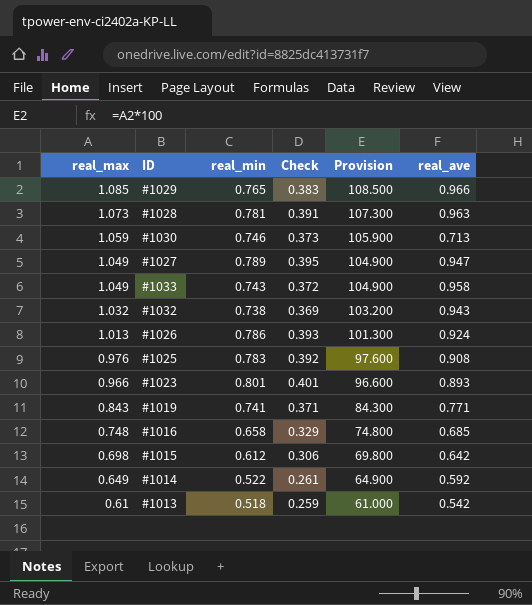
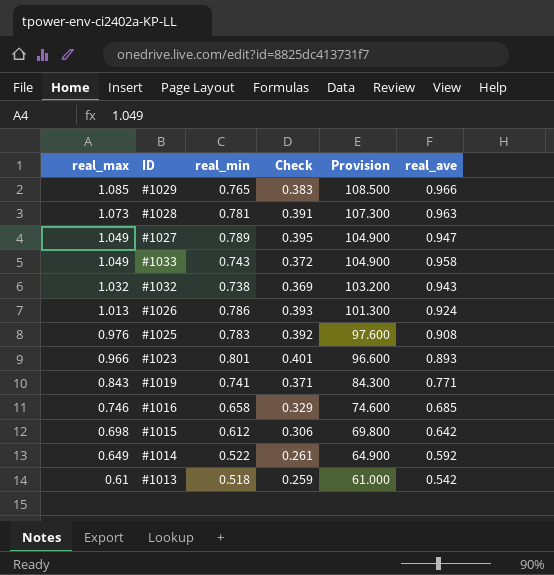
row #1030: 1.059 | 0.746 | 0.373 | 105.900 | 0.713 -> none
#1016 | real_max: 0.748 -> 0.746
#1016 | Provision: 74.800 -> 74.600

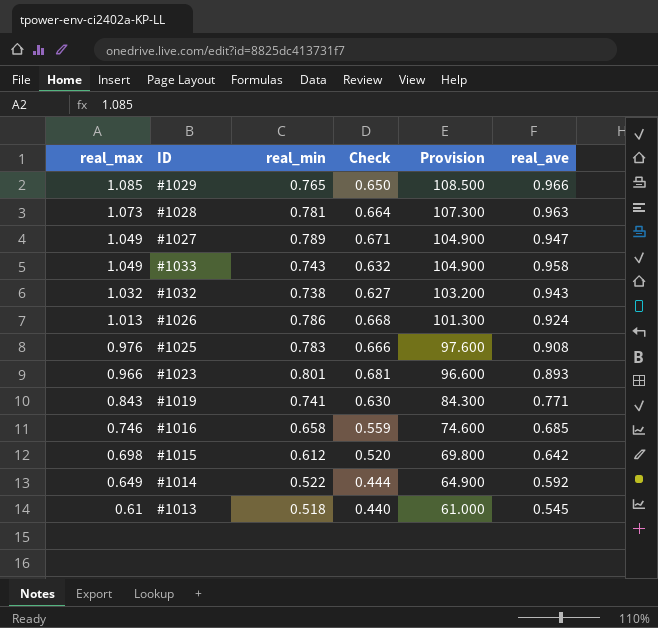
column Check | formula: [real_min] * 0.5 -> [real_min] * 0.85
#1013 | real_ave: 0.542 -> 0.545

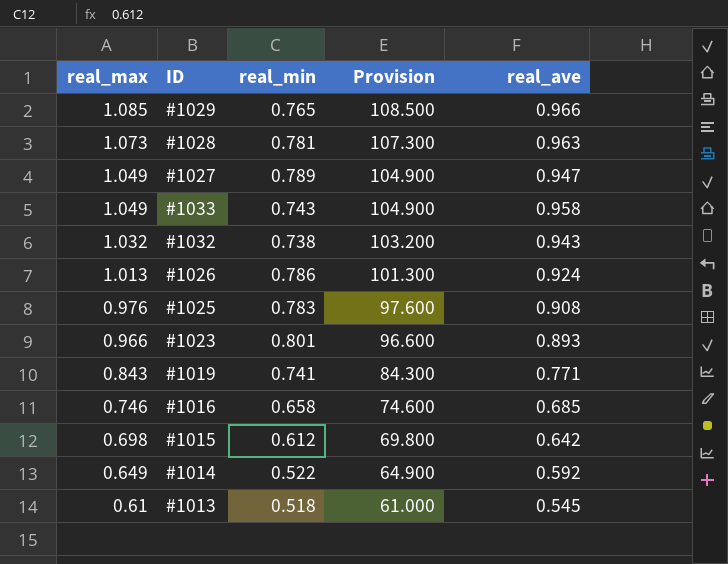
column Check | formula: [real_min] * 0.85 -> none

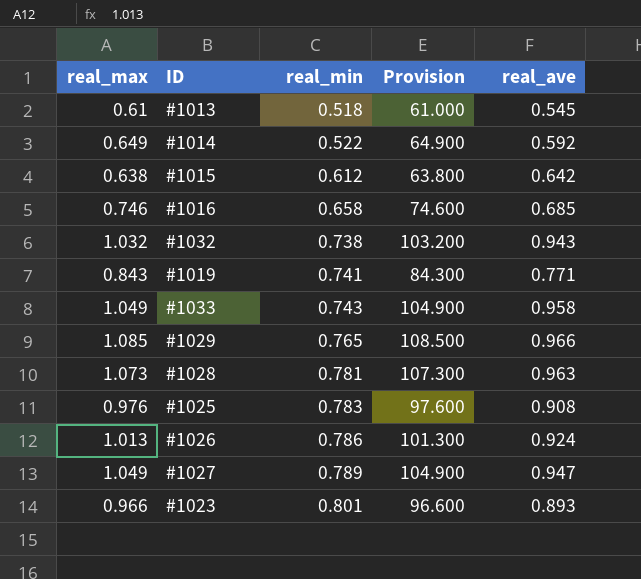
row order: real_max descending -> real_min ascending
#1015 | real_max: 0.698 -> 0.638
#1015 | Provision: 69.800 -> 63.800

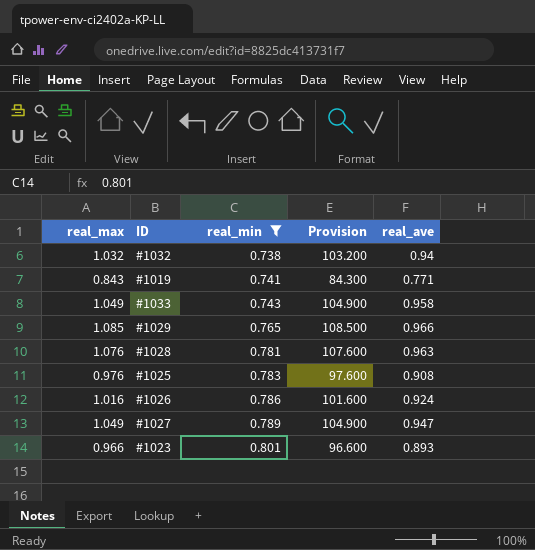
filter: none -> real_min >= 0.738
#1032 | real_ave: 0.943 -> 0.94
#1028 | real_max: 1.073 -> 1.076
#1028 | Provision: 107.300 -> 107.600
#1026 | real_max: 1.013 -> 1.016
#1026 | Provision: 101.300 -> 101.600

